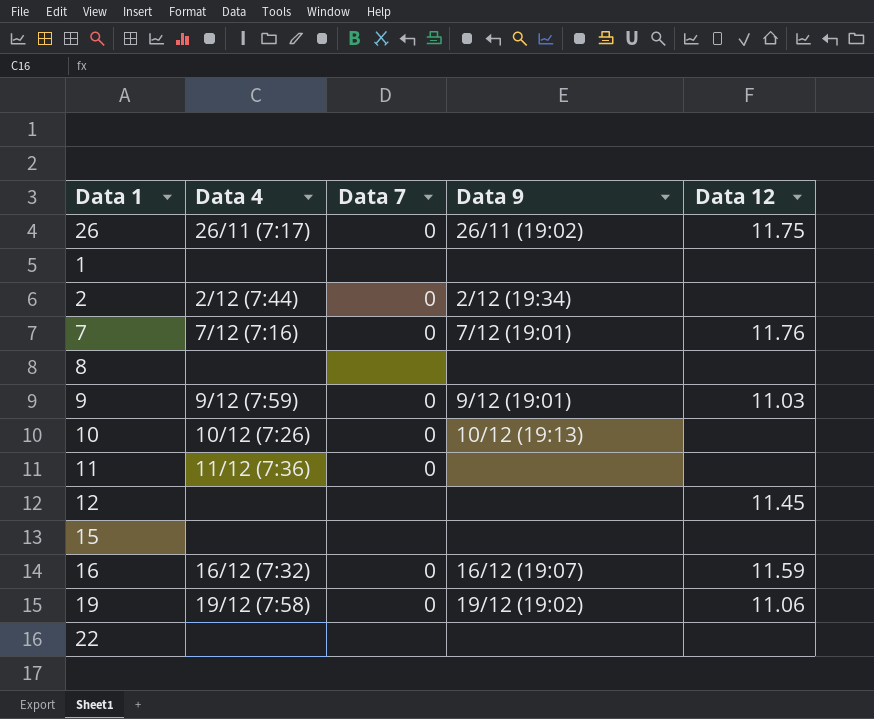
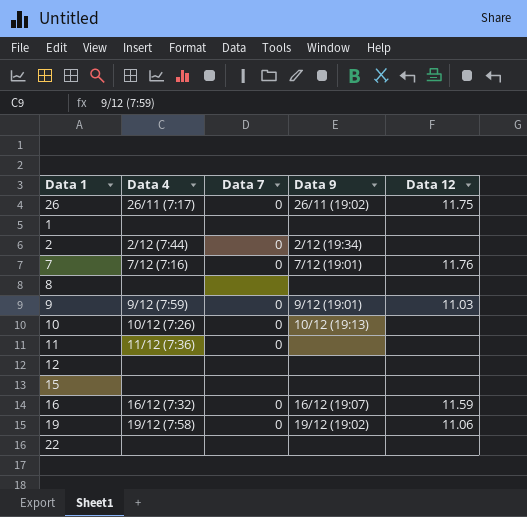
12 | Data 12: 11.45 -> none

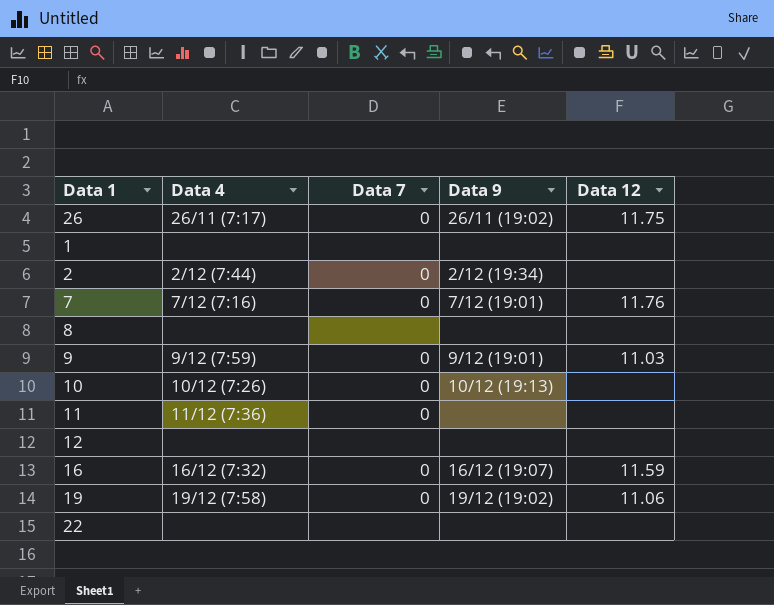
row 15: none | none | none | none -> none

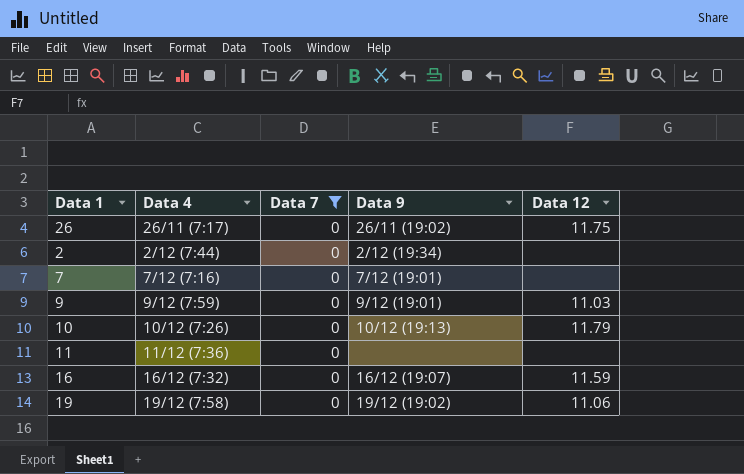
filter: none -> Data 7 = 0
7 | Data 12: 11.76 -> none
10 | Data 12: none -> 11.79

